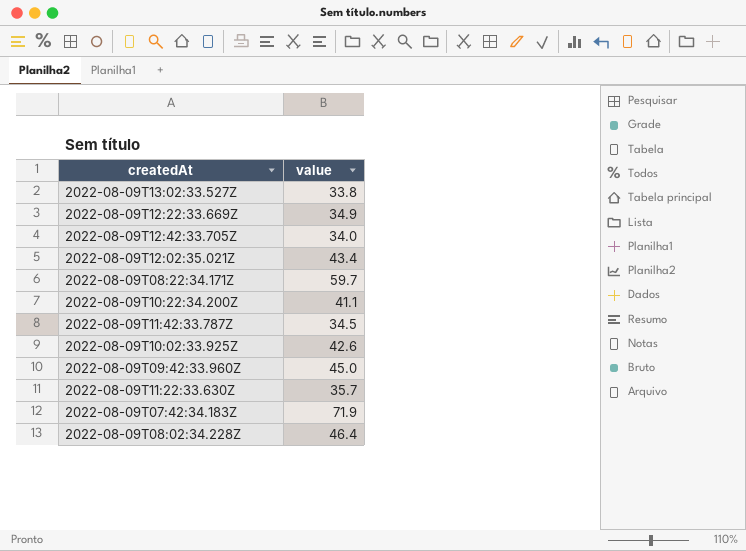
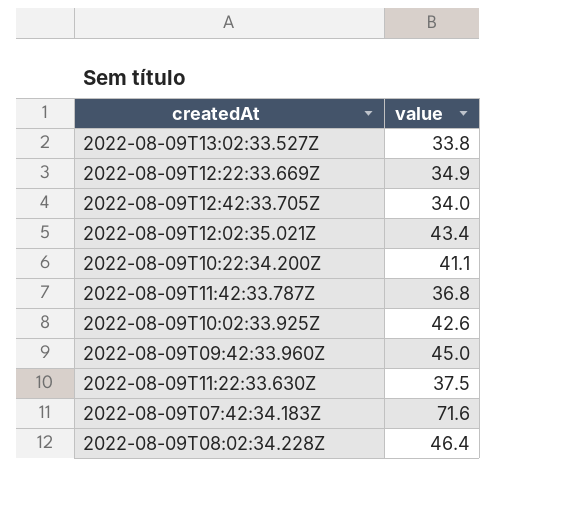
row 2022-08-09T08:22:34.171Z: 59.7 -> none
2022-08-09T11:42:33.787Z | value: 34.5 -> 36.8
2022-08-09T11:22:33.630Z | value: 35.7 -> 37.5
2022-08-09T07:42:34.183Z | value: 71.9 -> 71.6

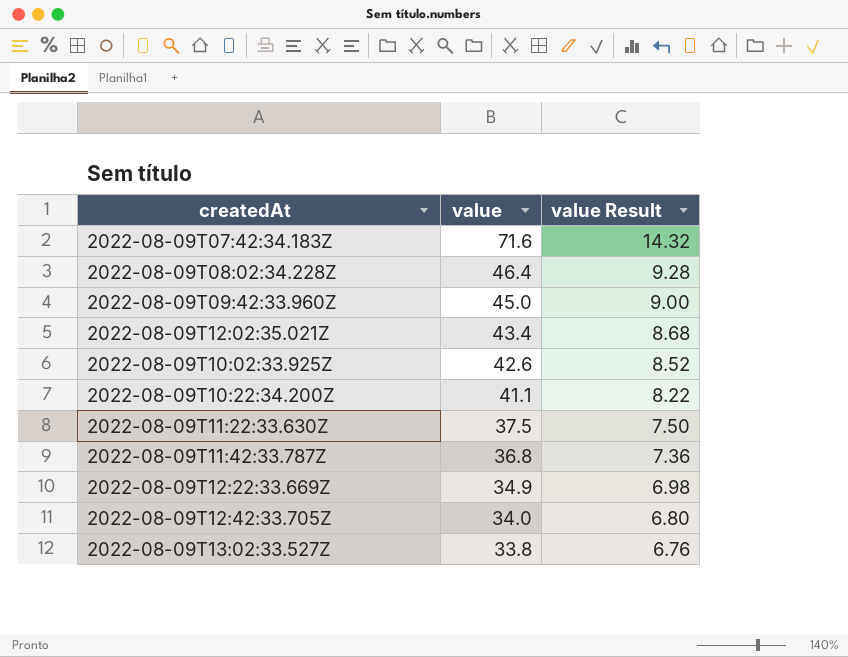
row order: none -> value descending
column value Result | formula: none -> [value] * 0.2

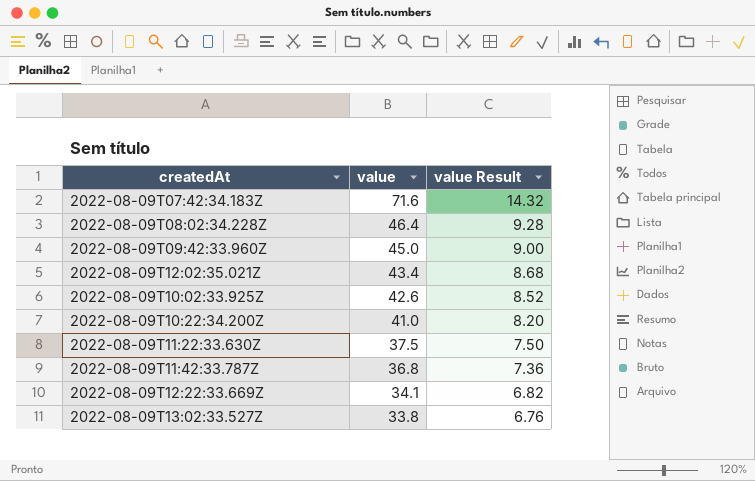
row 2022-08-09T12:42:33.705Z: 34.0 | 6.80 -> none
2022-08-09T10:22:34.200Z | value: 41.1 -> 41.0
2022-08-09T10:22:34.200Z | value Result: 8.22 -> 8.20
2022-08-09T12:22:33.669Z | value: 34.9 -> 34.1
2022-08-09T12:22:33.669Z | value Result: 6.98 -> 6.82

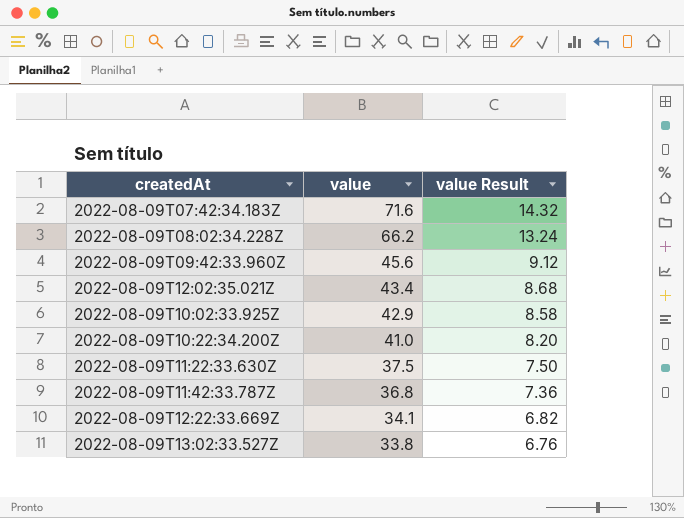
2022-08-09T08:02:34.228Z | value: 46.4 -> 66.2
2022-08-09T08:02:34.228Z | value Result: 9.28 -> 13.24
2022-08-09T09:42:33.960Z | value: 45.0 -> 45.6
2022-08-09T09:42:33.960Z | value Result: 9.00 -> 9.12
2022-08-09T10:02:33.925Z | value: 42.6 -> 42.9
2022-08-09T10:02:33.925Z | value Result: 8.52 -> 8.58

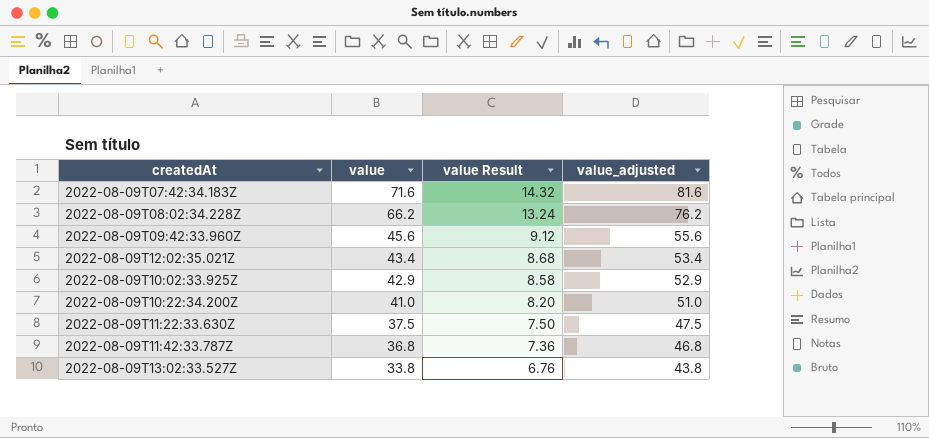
column value_adjusted | formula: none -> [value] + 10
row 2022-08-09T12:22:33.669Z: 34.1 | 6.82 -> none

